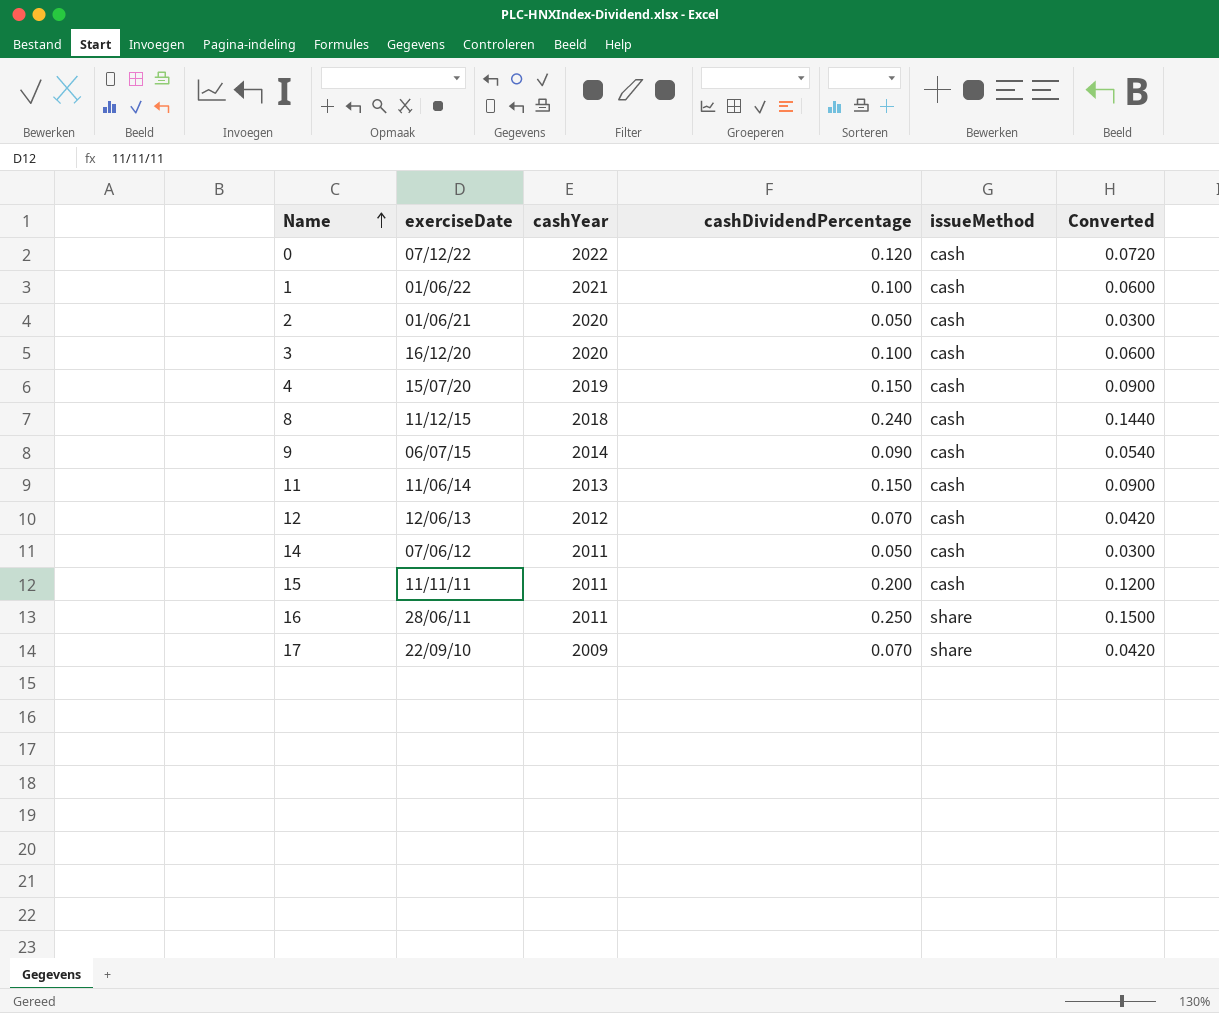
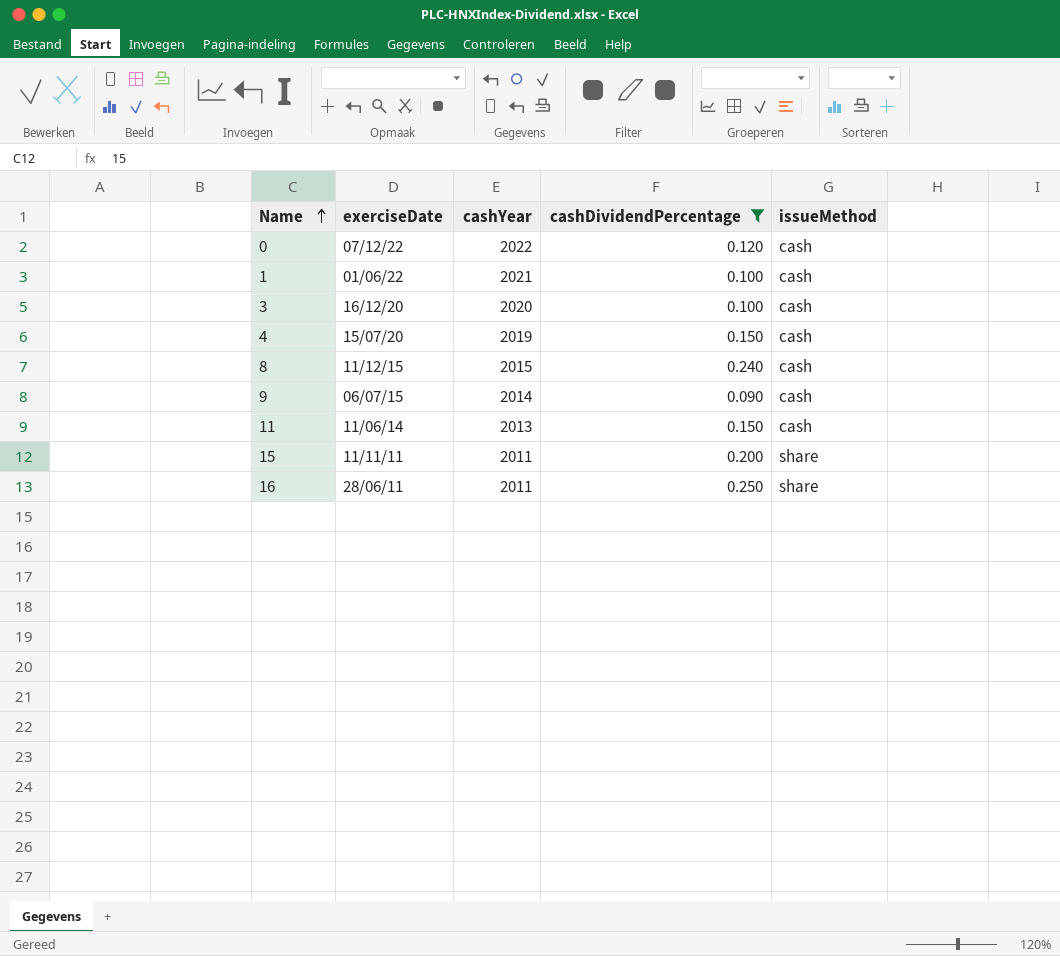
filter: none -> cashDividendPercentage >= 0.090
column Converted | formula: [cashDividendPercentage] * 0.6 -> none
8 | cashYear: 2018 -> 2015
15 | issueMethod: cash -> share

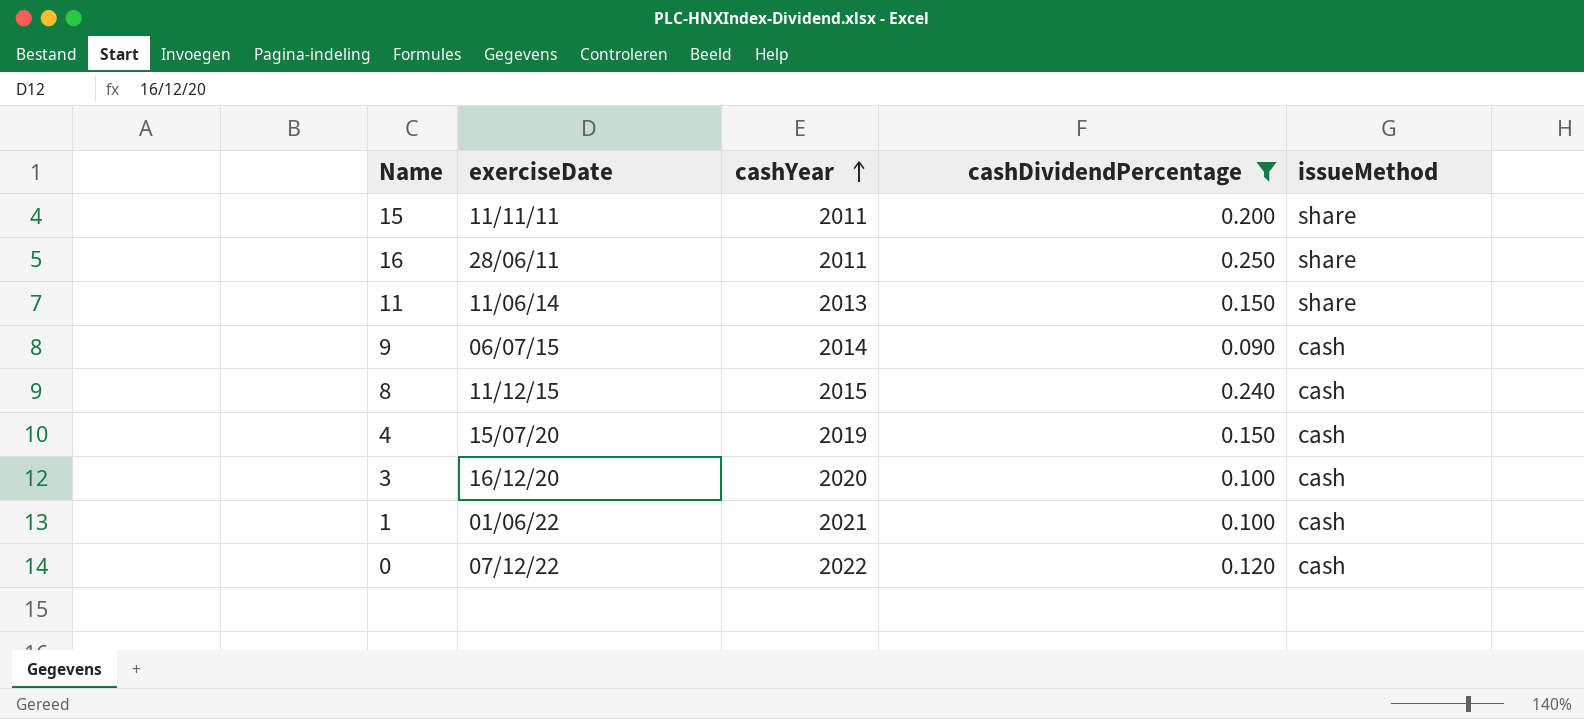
row order: Name ascending -> cashYear ascending
11 | issueMethod: cash -> share

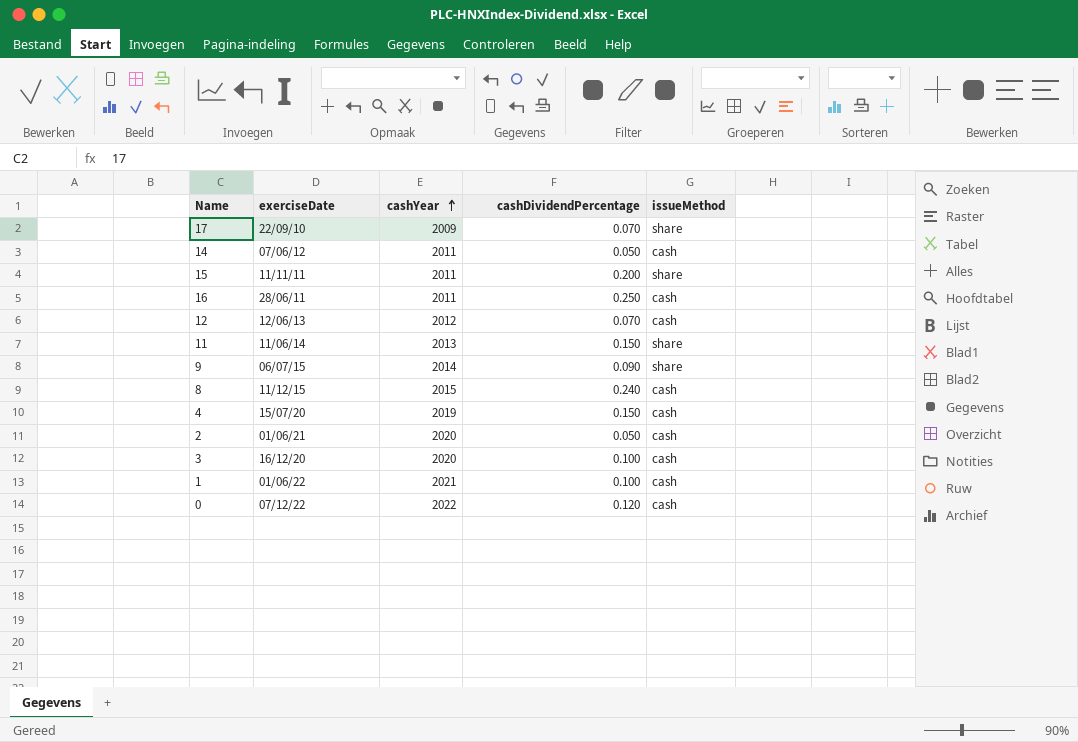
filter: cashDividendPercentage >= 0.090 -> none
16 | issueMethod: share -> cash
9 | issueMethod: cash -> share

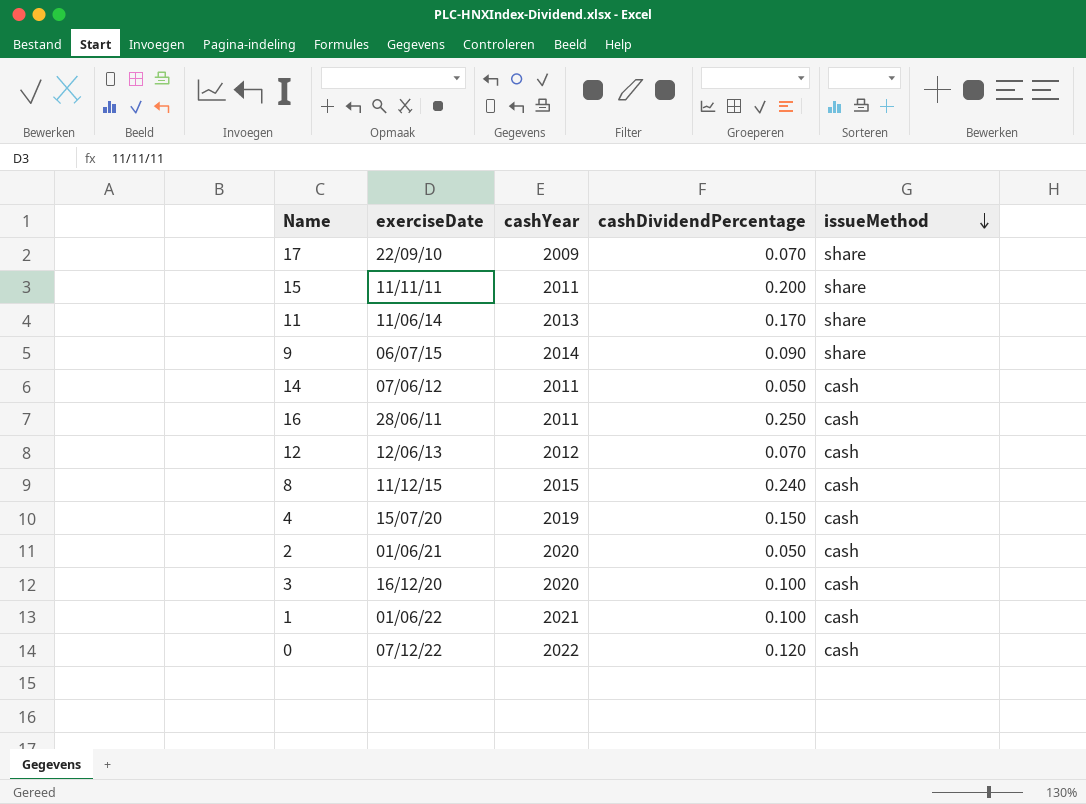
row order: cashYear ascending -> issueMethod descending
11 | cashDividendPercentage: 0.150 -> 0.170

